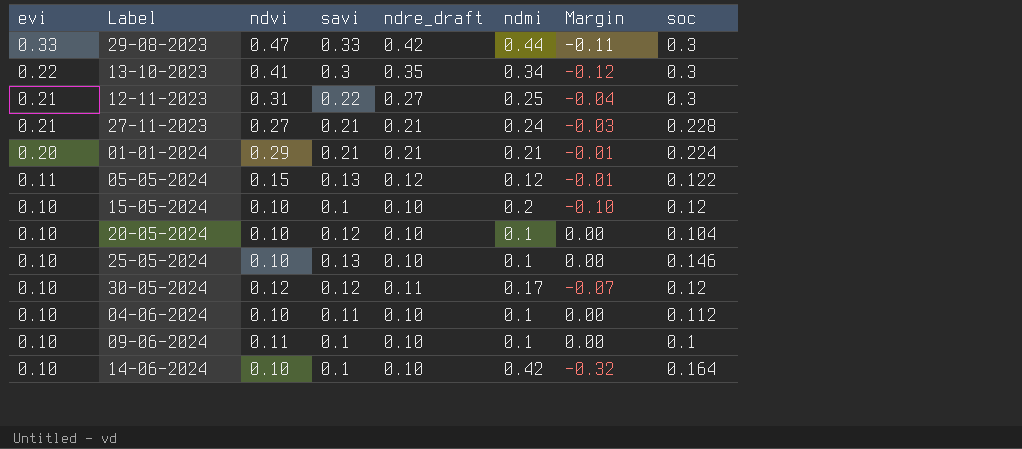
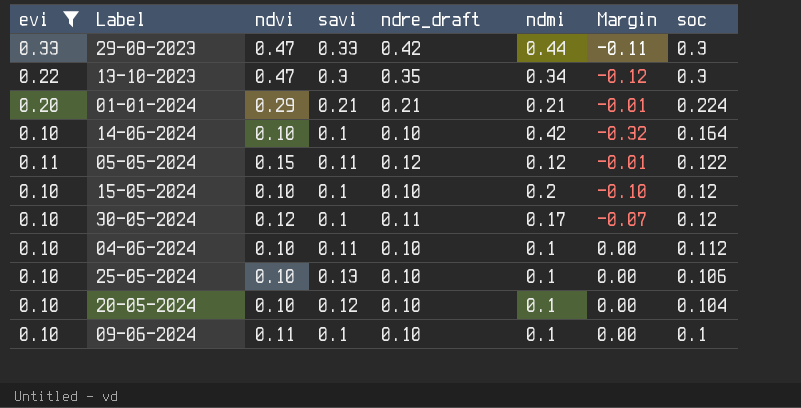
filter: none -> evi != 0.21
row order: evi descending -> soc descending
13-10-2023 | ndvi: 0.41 -> 0.47
05-05-2024 | savi: 0.13 -> 0.11
30-05-2024 | savi: 0.12 -> 0.1
25-05-2024 | soc: 0.146 -> 0.106

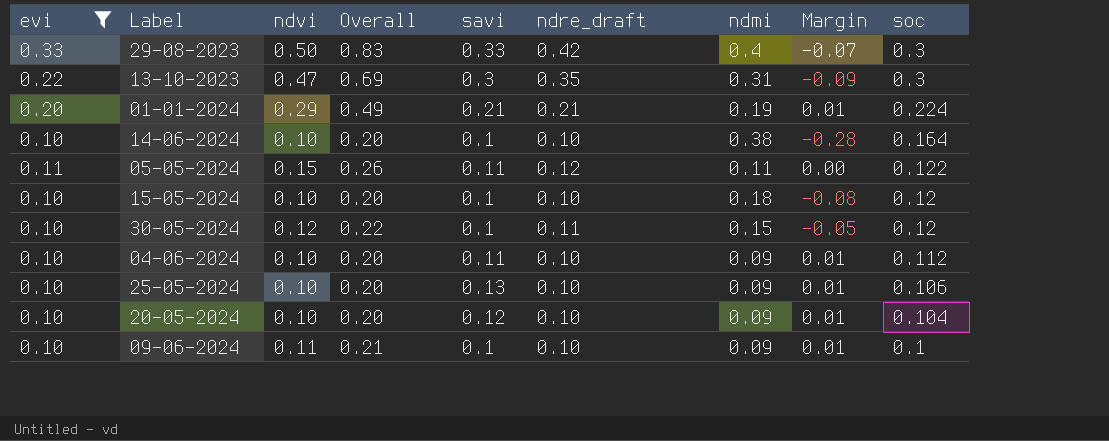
column Overall | formula: none -> [evi] + [ndvi]
29-08-2023 | ndvi: 0.47 -> 0.50
29-08-2023 | ndmi: 0.44 -> 0.4
29-08-2023 | Margin: -0.11 -> -0.07
13-10-2023 | ndmi: 0.34 -> 0.31
13-10-2023 | Margin: -0.12 -> -0.09
01-01-2024 | ndmi: 0.21 -> 0.19
01-01-2024 | Margin: -0.01 -> 0.01
14-06-2024 | ndmi: 0.42 -> 0.38
14-06-2024 | Margin: -0.32 -> -0.28
05-05-2024 | ndmi: 0.12 -> 0.11
05-05-2024 | Margin: -0.01 -> 0.00
15-05-2024 | ndmi: 0.2 -> 0.18
15-05-2024 | Margin: -0.10 -> -0.08
30-05-2024 | ndmi: 0.17 -> 0.15
30-05-2024 | Margin: -0.07 -> -0.05
04-06-2024 | ndmi: 0.1 -> 0.09
04-06-2024 | Margin: 0.00 -> 0.01
25-05-2024 | ndmi: 0.1 -> 0.09
25-05-2024 | Margin: 0.00 -> 0.01
20-05-2024 | ndmi: 0.1 -> 0.09
20-05-2024 | Margin: 0.00 -> 0.01
09-06-2024 | ndmi: 0.1 -> 0.09
09-06-2024 | Margin: 0.00 -> 0.01

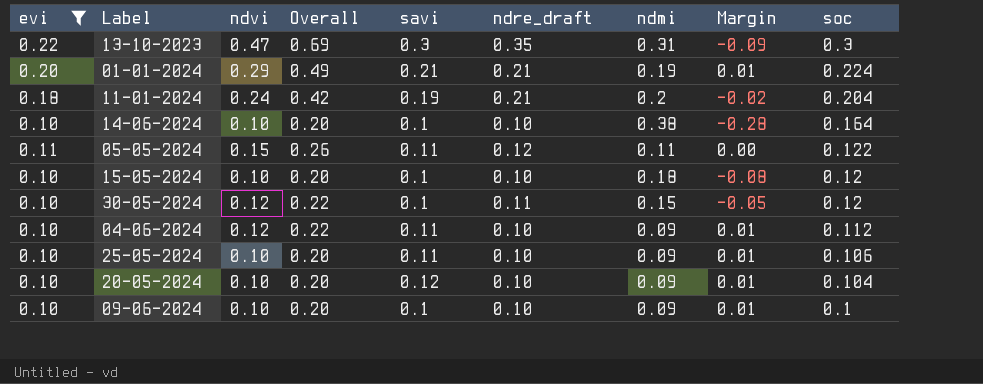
row 29-08-2023: 0.33 | 0.50 | 0.83 | 0.33 | 0.42 | 0.4 | -0.07 | 0.3 -> none
row 11-01-2024: none -> 0.18 | 0.24 | 0.42 | 0.19 | 0.21 | 0.2 | -0.02 | 0.204
04-06-2024 | ndvi: 0.10 -> 0.12
04-06-2024 | Overall: 0.20 -> 0.22
25-05-2024 | savi: 0.13 -> 0.11
09-06-2024 | ndvi: 0.11 -> 0.10
09-06-2024 | Overall: 0.21 -> 0.20

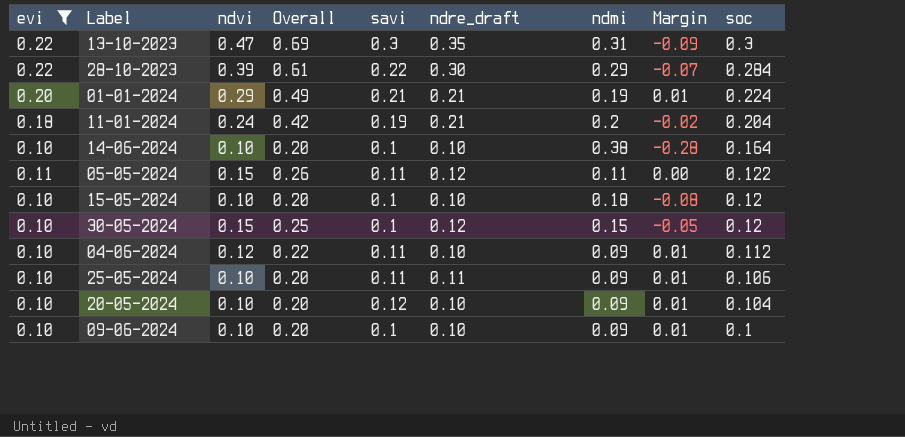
row 28-10-2023: none -> 0.22 | 0.39 | 0.61 | 0.22 | 0.30 | 0.29 | -0.07 | 0.284
30-05-2024 | ndvi: 0.12 -> 0.15
30-05-2024 | Overall: 0.22 -> 0.25
30-05-2024 | ndre_draft: 0.11 -> 0.12
25-05-2024 | ndre_draft: 0.10 -> 0.11

